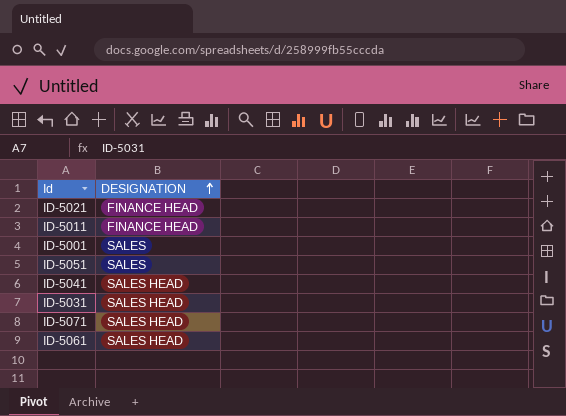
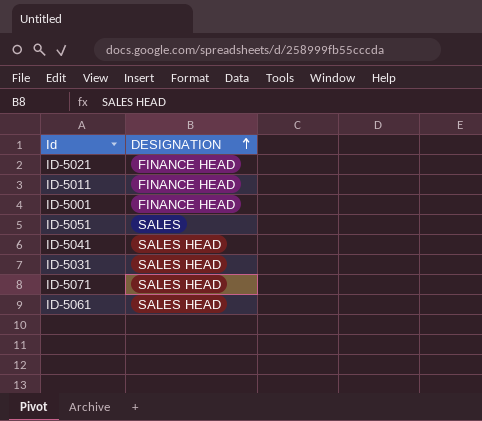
ID-5001 | DESIGNATION: SALES -> FINANCE HEAD

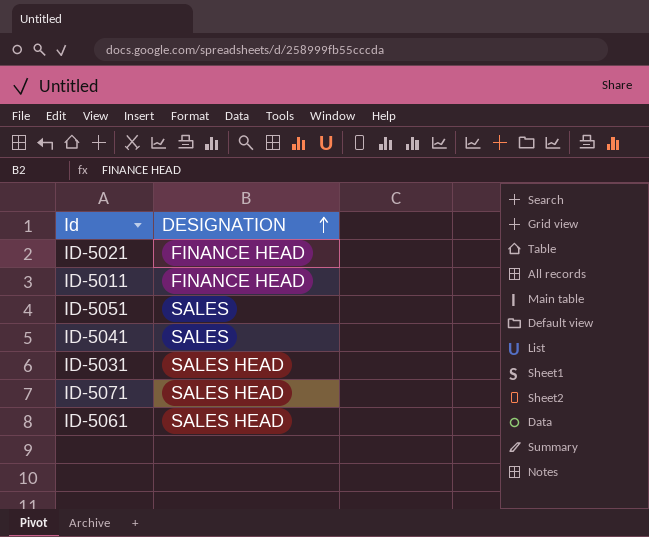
row ID-5001: FINANCE HEAD -> none
ID-5041 | DESIGNATION: SALES HEAD -> SALES

